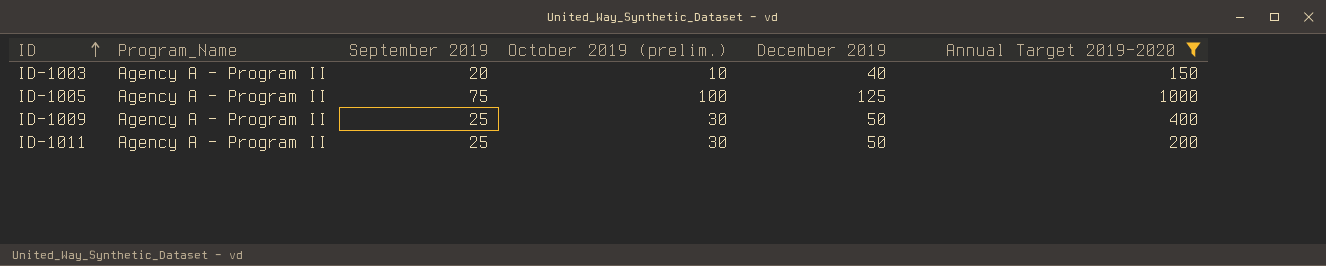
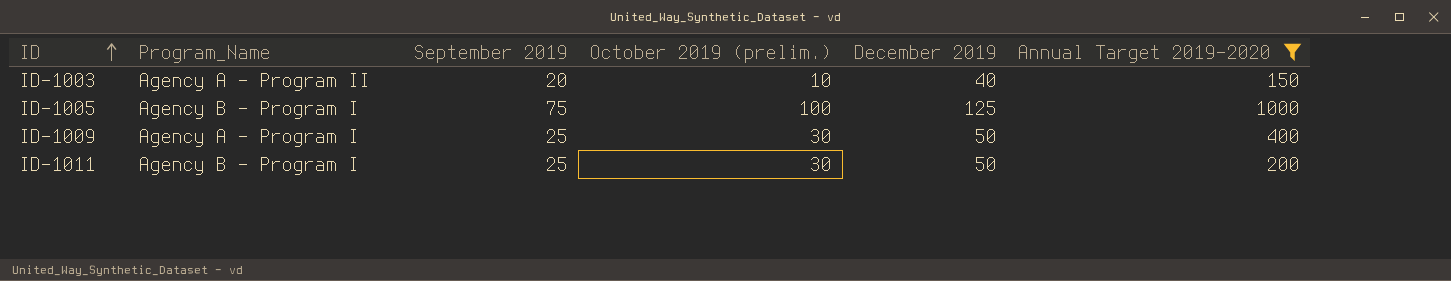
ID-1005 | Program_Name: Agency A - Program II -> Agency B - Program I
ID-1009 | Program_Name: Agency A - Program II -> Agency A - Program I
ID-1011 | Program_Name: Agency A - Program II -> Agency B - Program I

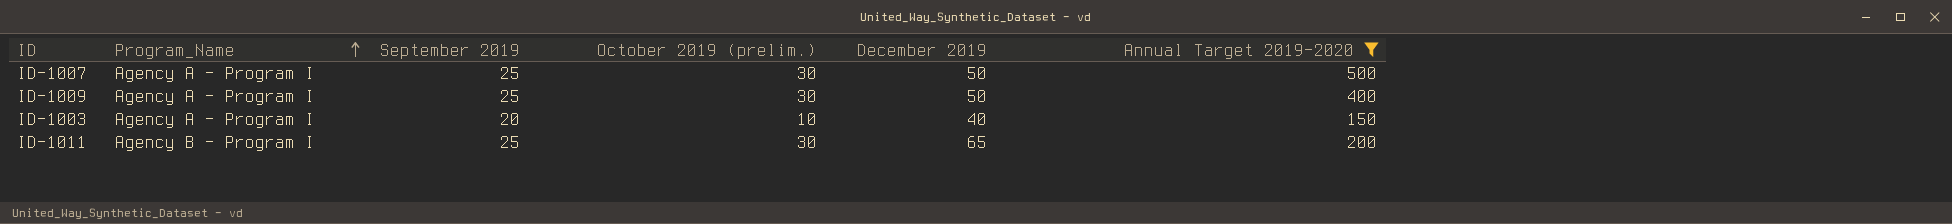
row order: ID ascending -> Program_Name ascending
row ID-1005: Agency B - Program I | 75 | 100 | 125 | 1000 -> none
row ID-1007: none -> Agency A - Program I | 25 | 30 | 50 | 500
ID-1003 | Program_Name: Agency A - Program II -> Agency A - Program I
ID-1011 | December 2019: 50 -> 65

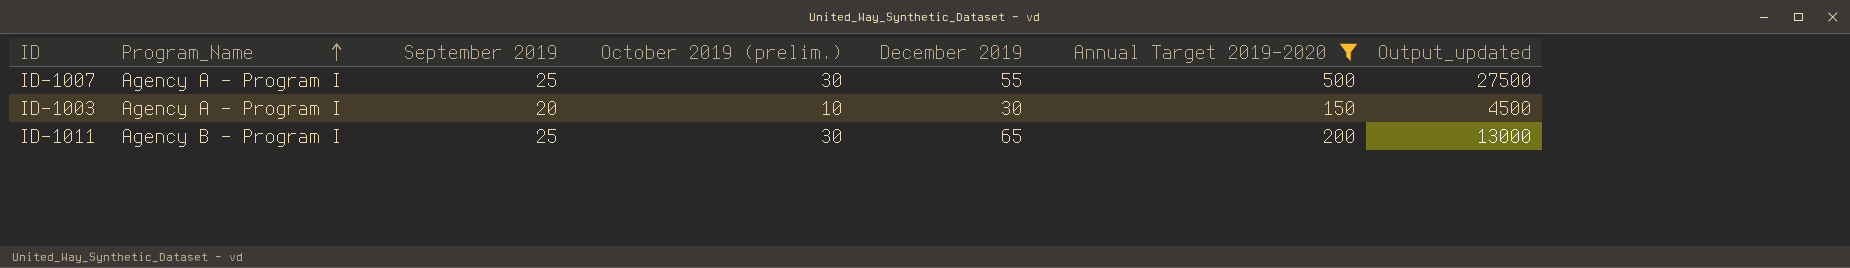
column Output_updated | formula: none -> [December 2019] * [Annual Target 2019-2020]
row ID-1009: Agency A - Program I | 25 | 30 | 50 | 400 -> none
ID-1007 | December 2019: 50 -> 55
ID-1003 | December 2019: 40 -> 30

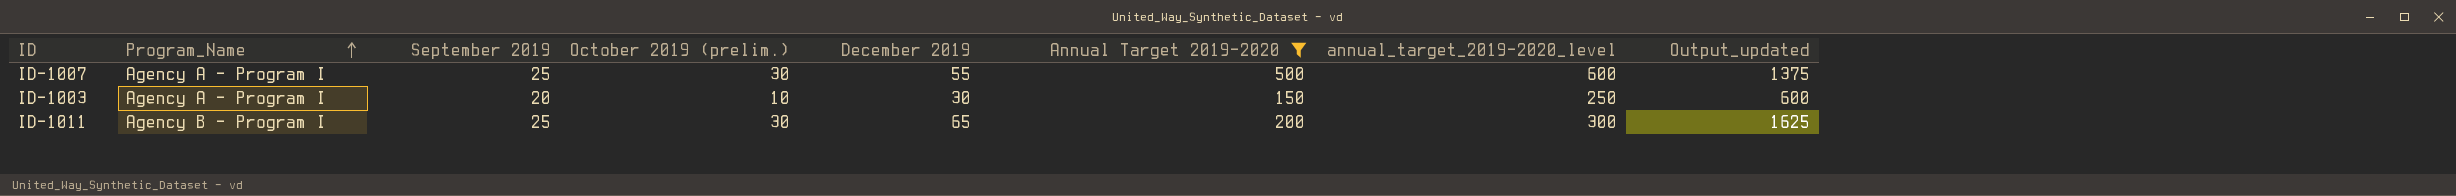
column annual_target_2019-2020_level | formula: none -> [Annual Target 2019-2020] + 100
column Output_updated | formula: [December 2019] * [Annual Target 2019-2020] -> [September 2019] * [December 2019]

